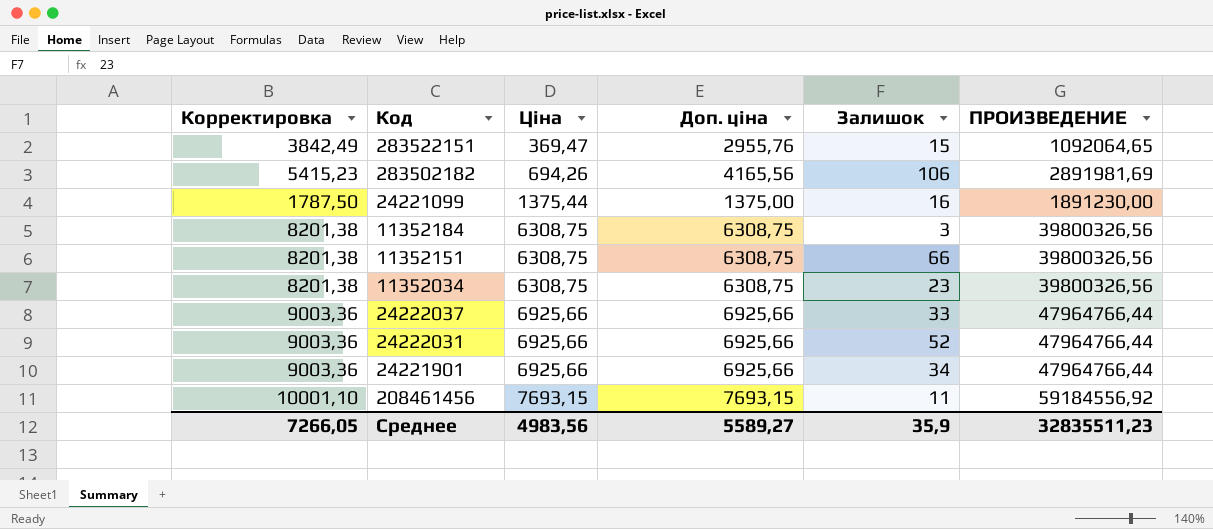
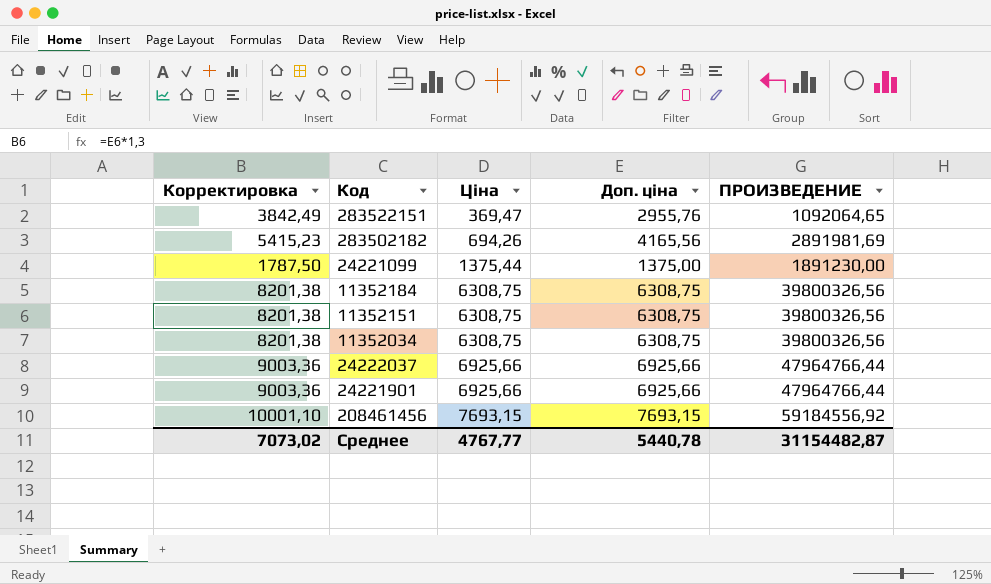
column Залишок | position: 5 -> none
row 24222031: 9003,36 | 6925,66 | 6925,66 | 52 | 47964766,44 -> none
Среднее | Корректировка: 7266,05 -> 7073,02
Среднее | Ціна: 4983,56 -> 4767,77
Среднее | Доп. ціна: 5589,27 -> 5440,78
Среднее | ПРОИЗВЕДЕНИЕ: 32835511,23 -> 31154482,87

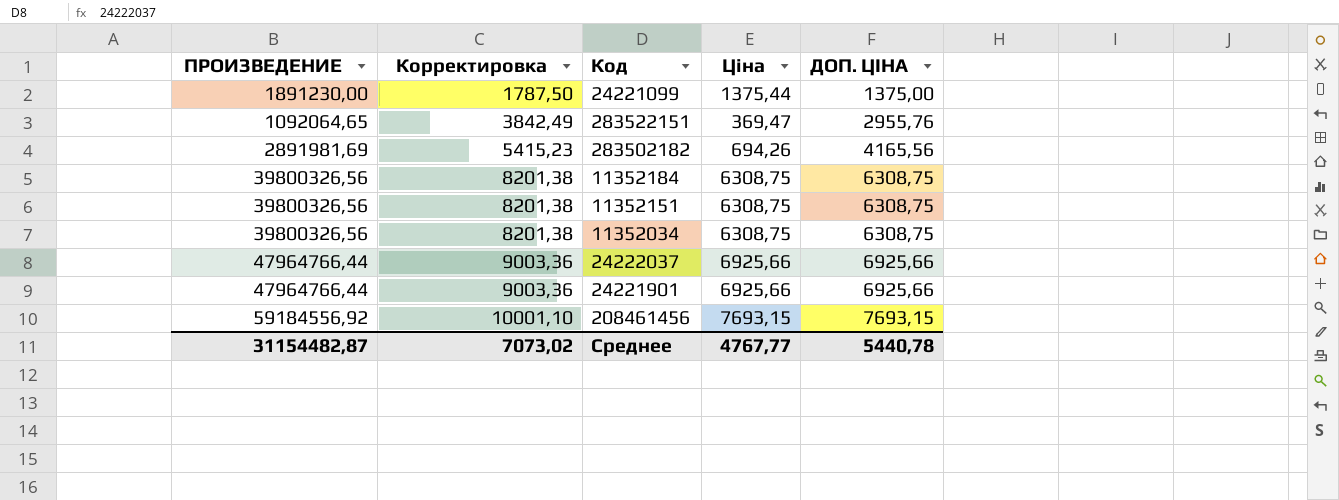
row order: Ціна ascending -> Корректировка ascending
column ПРОИЗВЕДЕНИЕ | position: 5 -> 1
column name: Доп. ціна -> ДОП. ЦІНА

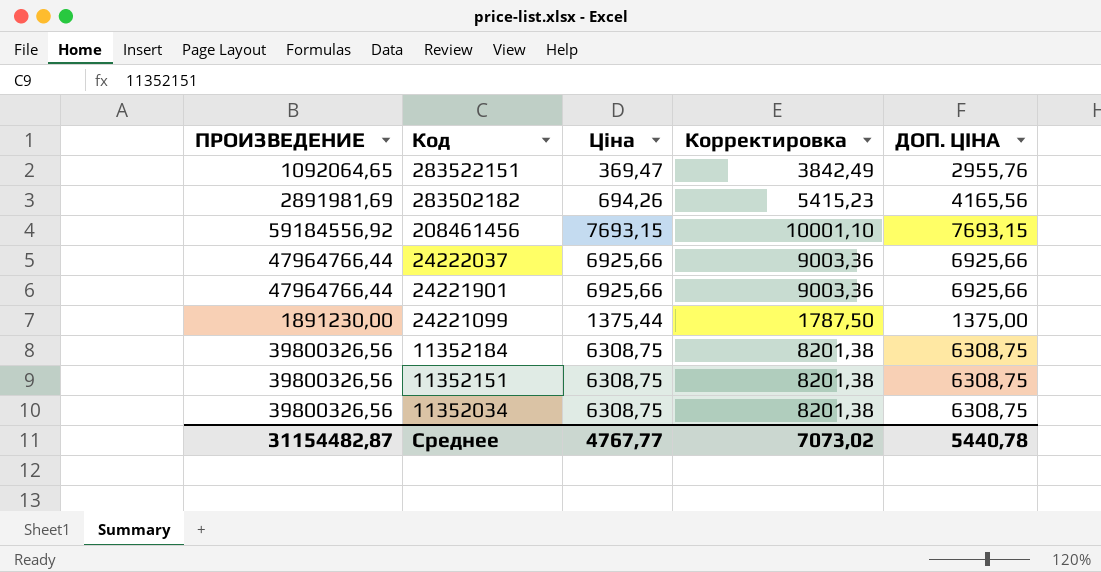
row order: Корректировка ascending -> Код descending
column Корректировка | position: 2 -> 4

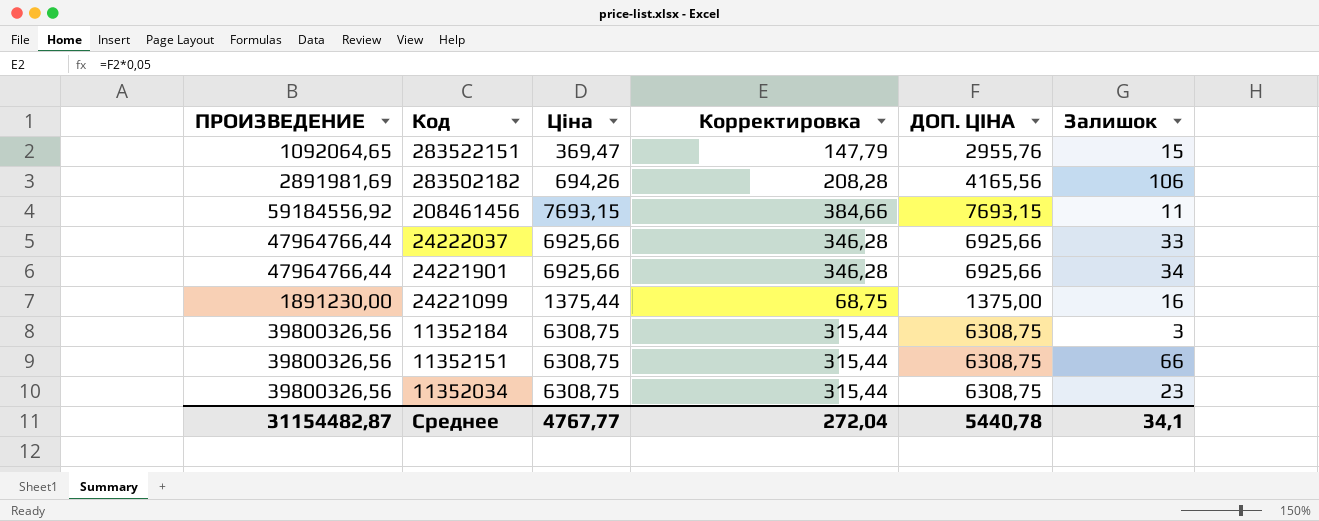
column Корректировка | formula: [ДОП. ЦІНА] * 1,3 -> [ДОП. ЦІНА] * 0,05
column Залишок | position: none -> 6
Среднее | Корректировка: 7073,02 -> 272,04

